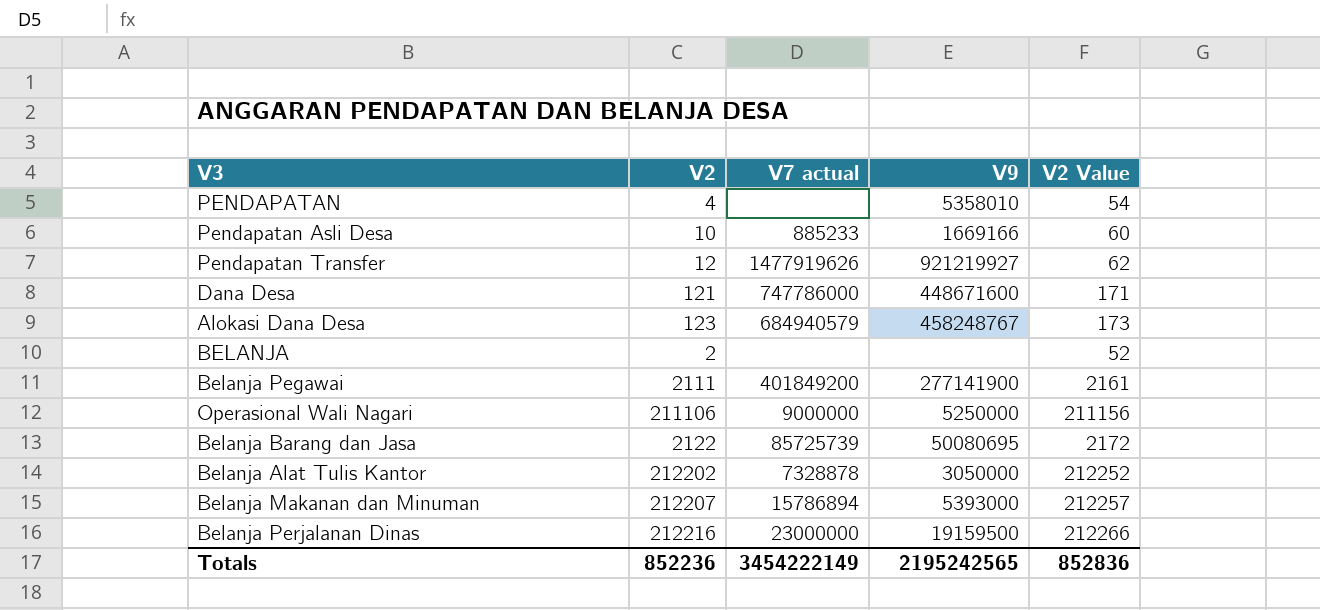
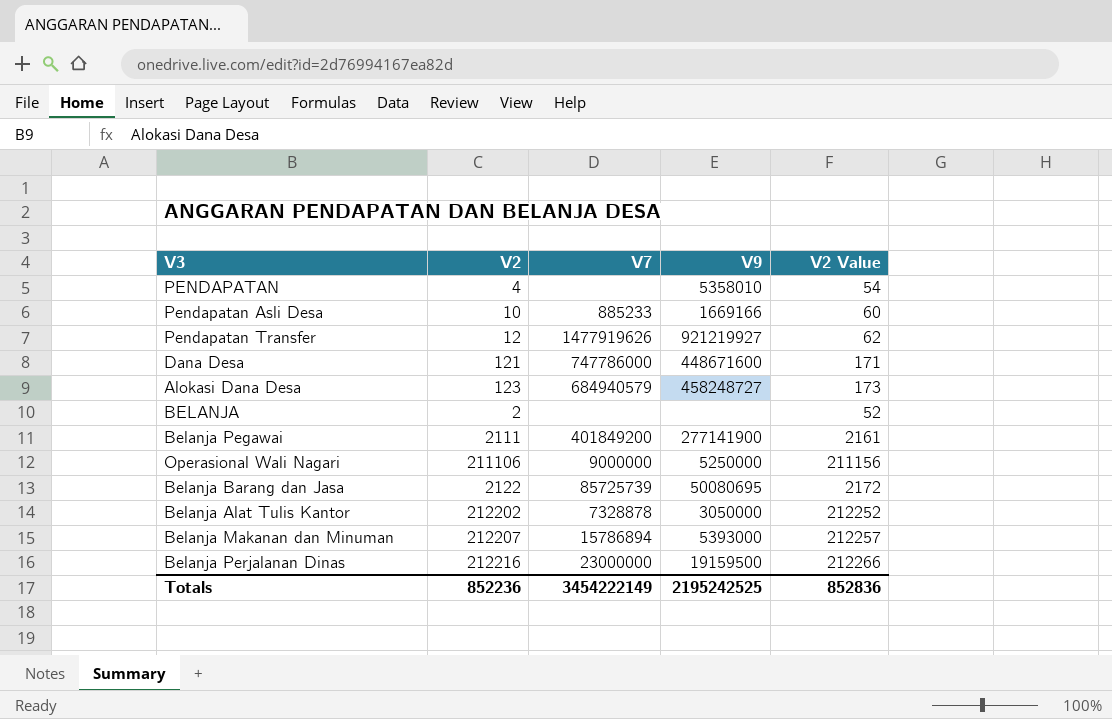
column name: V7 actual -> V7
Alokasi Dana Desa | V9: 458248767 -> 458248727
Totals | V9: 2195242565 -> 2195242525

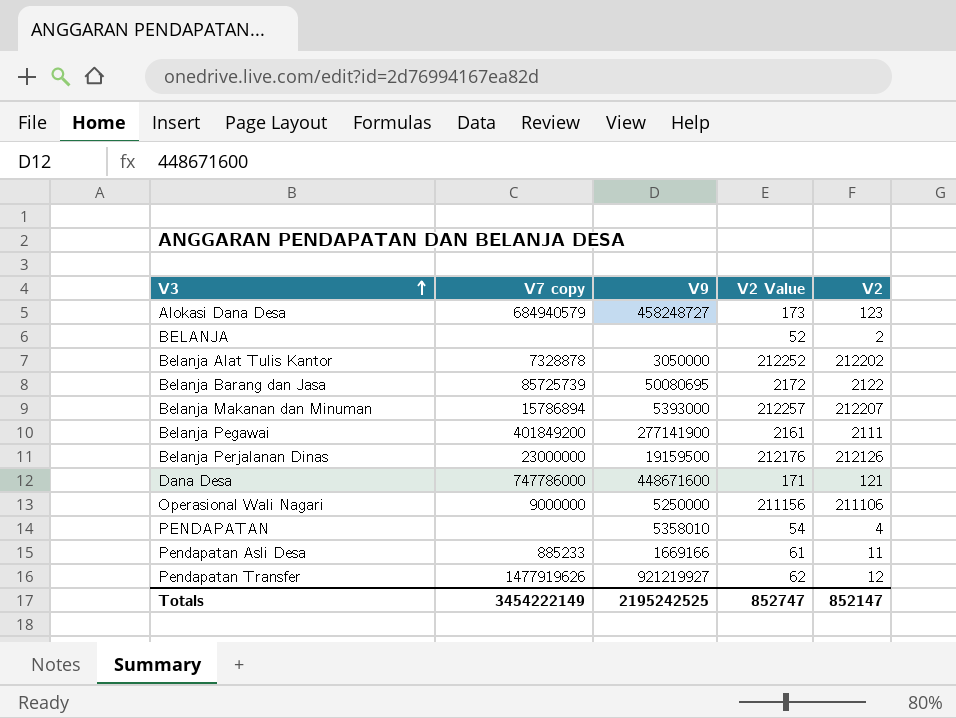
row order: none -> V3 ascending
column name: V7 -> V7 copy
column V2 | position: 2 -> 5
Belanja Perjalanan Dinas | V2 Value: 212266 -> 212176
Belanja Perjalanan Dinas | V2: 212216 -> 212126
Pendapatan Asli Desa | V2 Value: 60 -> 61
Pendapatan Asli Desa | V2: 10 -> 11
Totals | V2 Value: 852836 -> 852747
Totals | V2: 852236 -> 852147

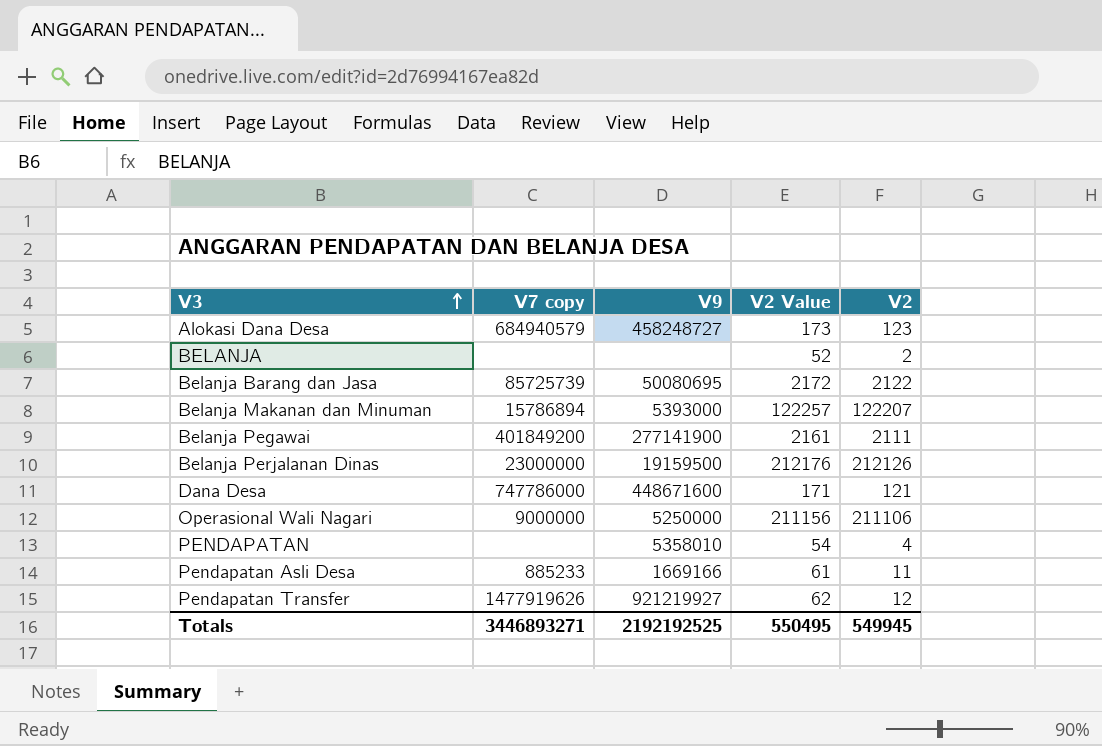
row Belanja Alat Tulis Kantor: 7328878 | 3050000 | 212252 | 212202 -> none
Belanja Makanan dan Minuman | V2 Value: 212257 -> 122257
Belanja Makanan dan Minuman | V2: 212207 -> 122207
Totals | V7 copy: 3454222149 -> 3446893271
Totals | V9: 2195242525 -> 2192192525
Totals | V2 Value: 852747 -> 550495
Totals | V2: 852147 -> 549945

